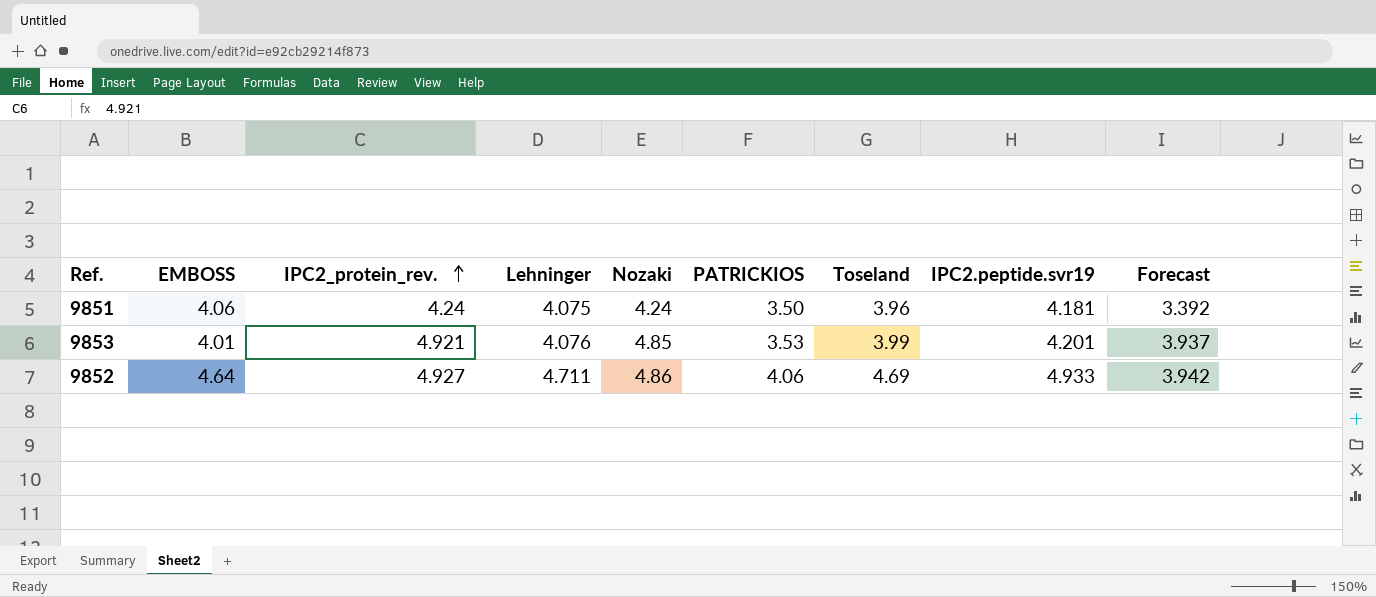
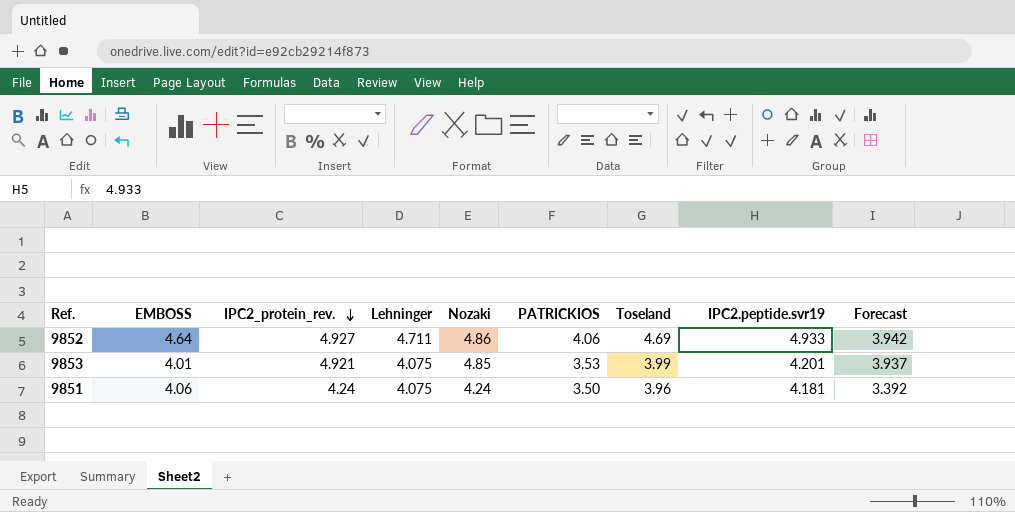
row order: IPC2_protein_rev. ascending -> IPC2_protein_rev. descending
9853 | Lehninger: 4.076 -> 4.075

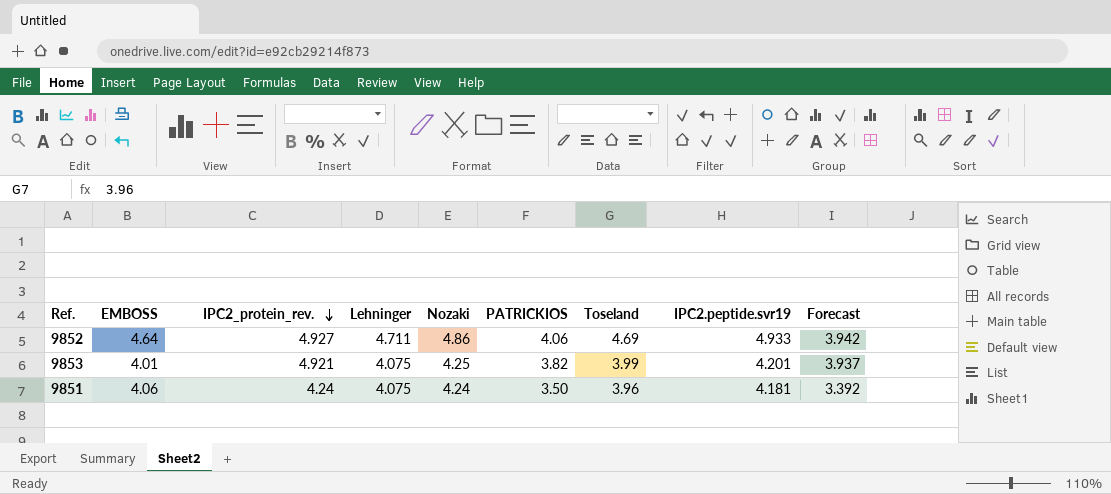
9853 | Nozaki: 4.85 -> 4.25
9853 | PATRICKIOS: 3.53 -> 3.82

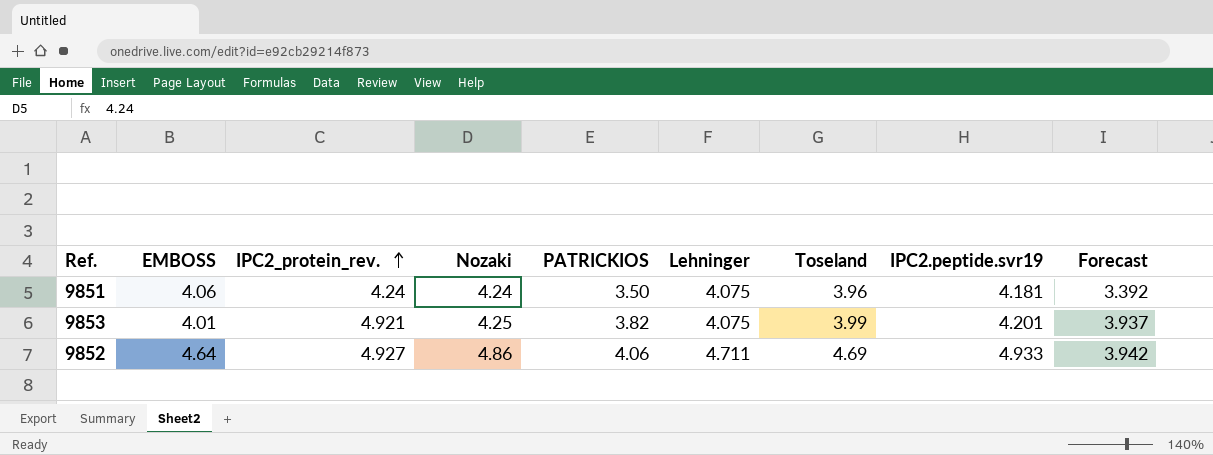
row order: IPC2_protein_rev. descending -> IPC2_protein_rev. ascending
column Lehninger | position: 4 -> 6

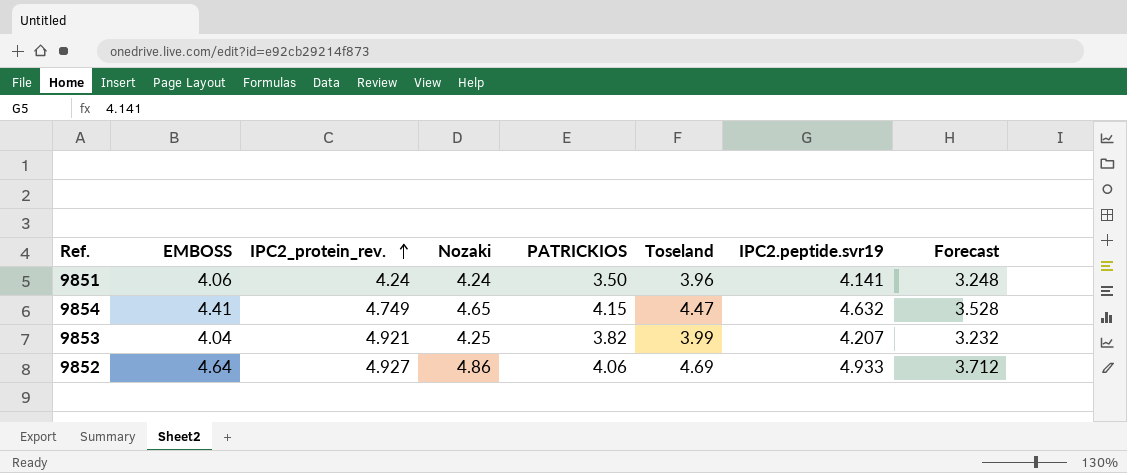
column Lehninger | position: 6 -> none
column Forecast | formula: [IPC2_protein_rev.] * 0.8 -> [EMBOSS] * 0.8
9851 | IPC2.peptide.svr19: 4.181 -> 4.141
row 9854: none -> 4.41 | 4.749 | 4.65 | 4.15 | 4.47 | 4.632 | 3.528
9853 | EMBOSS: 4.01 -> 4.04
9853 | IPC2.peptide.svr19: 4.201 -> 4.207

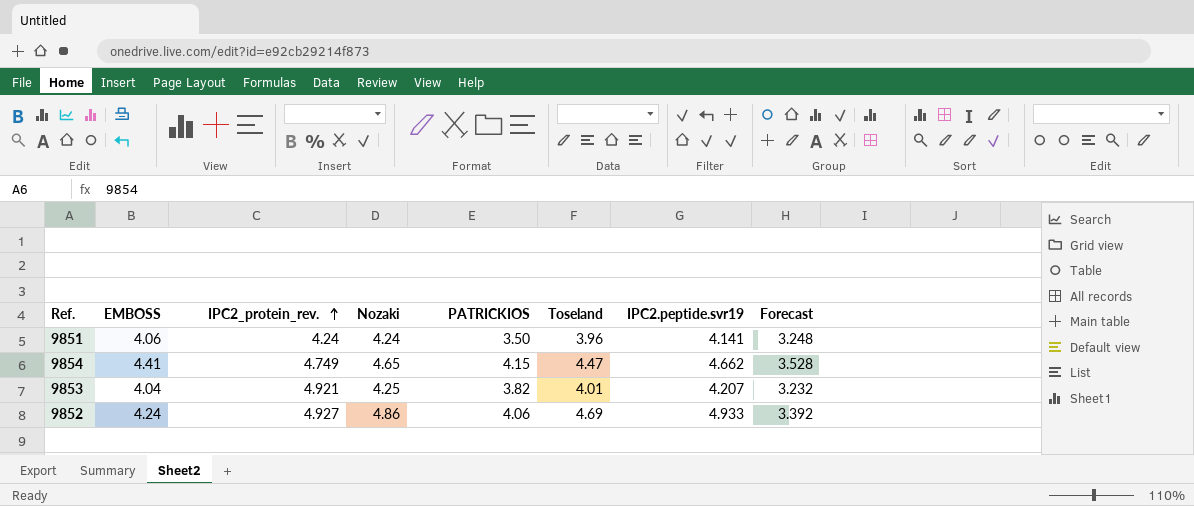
9854 | IPC2.peptide.svr19: 4.632 -> 4.662
9853 | Toseland: 3.99 -> 4.01
9852 | EMBOSS: 4.64 -> 4.24
9852 | Forecast: 3.712 -> 3.392

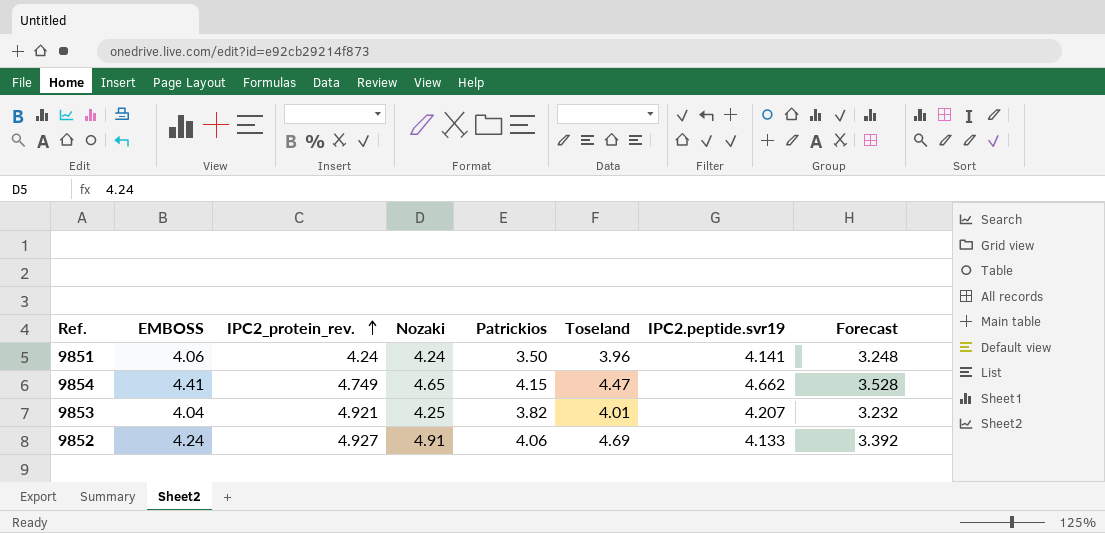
column name: PATRICKIOS -> Patrickios
9852 | Nozaki: 4.86 -> 4.91
9852 | IPC2.peptide.svr19: 4.933 -> 4.133

